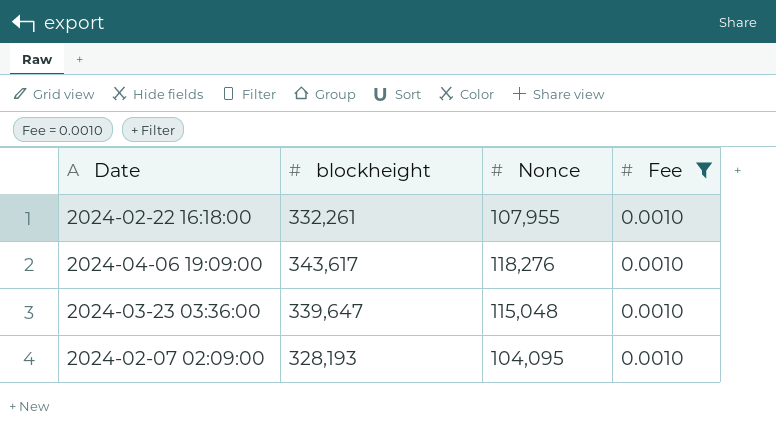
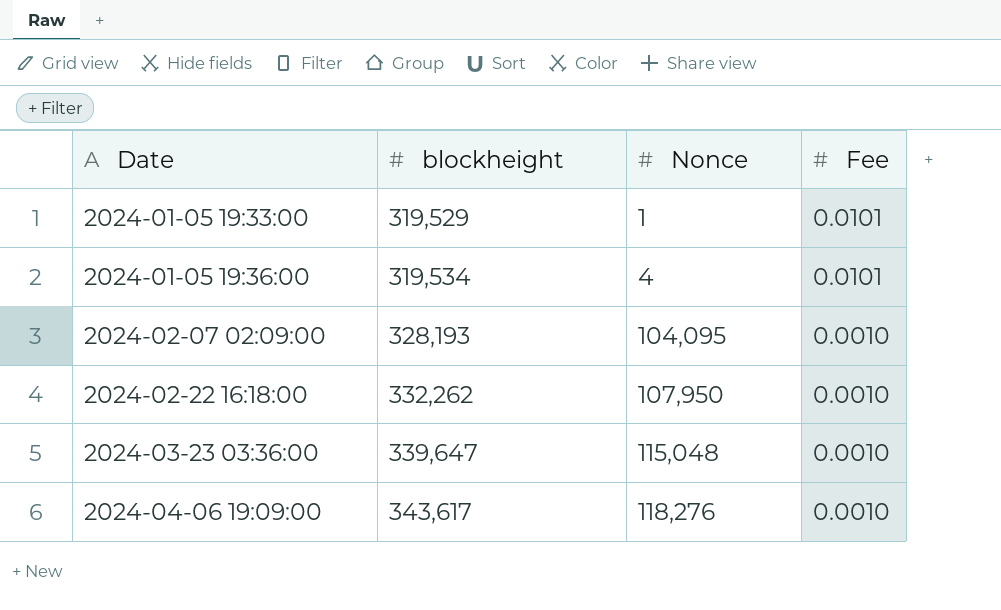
filter: Fee = 0.0010 -> none
row order: none -> Date ascending
2024-02-22 16:18:00 | blockheight: 332,261 -> 332,262
2024-02-22 16:18:00 | Nonce: 107,955 -> 107,950

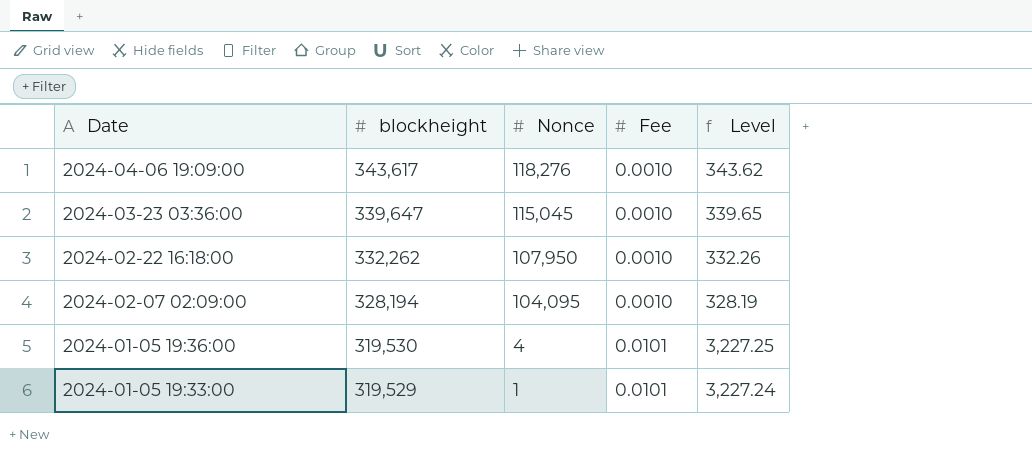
row order: Date ascending -> Date descending
column Level | formula: none -> [blockheight] * [Fee]
2024-03-23 03:36:00 | Nonce: 115,048 -> 115,045
2024-02-07 02:09:00 | blockheight: 328,193 -> 328,194
2024-01-05 19:36:00 | blockheight: 319,534 -> 319,530

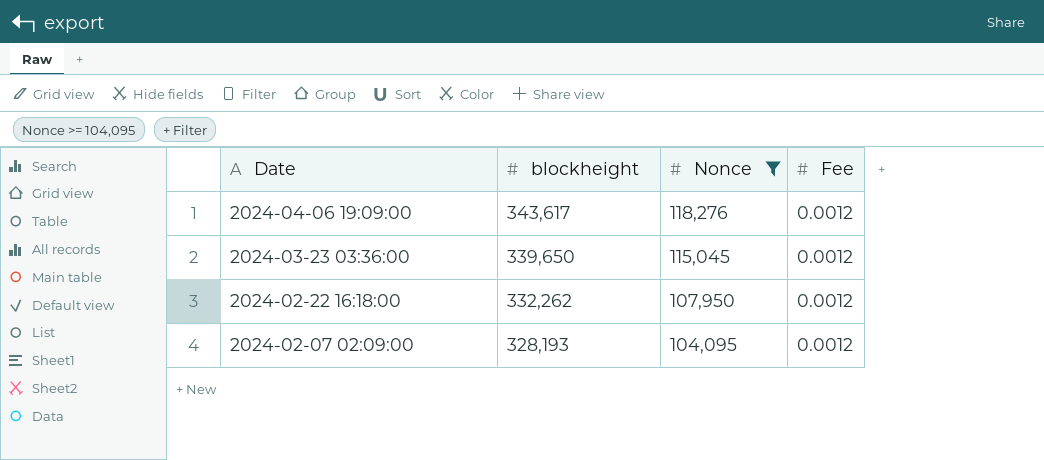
filter: none -> Nonce >= 104,095
column Level | formula: [blockheight] * [Fee] -> none
2024-04-06 19:09:00 | Fee: 0.0010 -> 0.0012
2024-03-23 03:36:00 | blockheight: 339,647 -> 339,650
2024-03-23 03:36:00 | Fee: 0.0010 -> 0.0012
2024-02-22 16:18:00 | Fee: 0.0010 -> 0.0012
2024-02-07 02:09:00 | blockheight: 328,194 -> 328,193
2024-02-07 02:09:00 | Fee: 0.0010 -> 0.0012

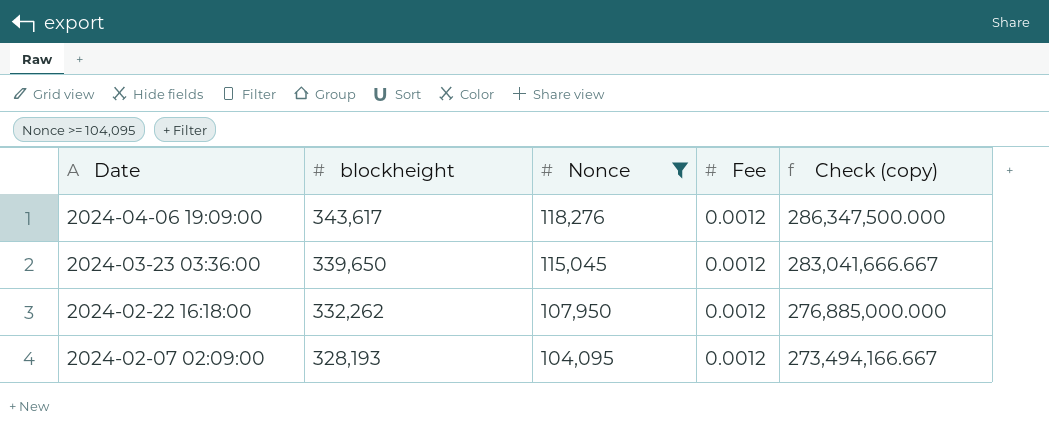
column Check (copy) | formula: none -> [blockheight] / [Fee]

